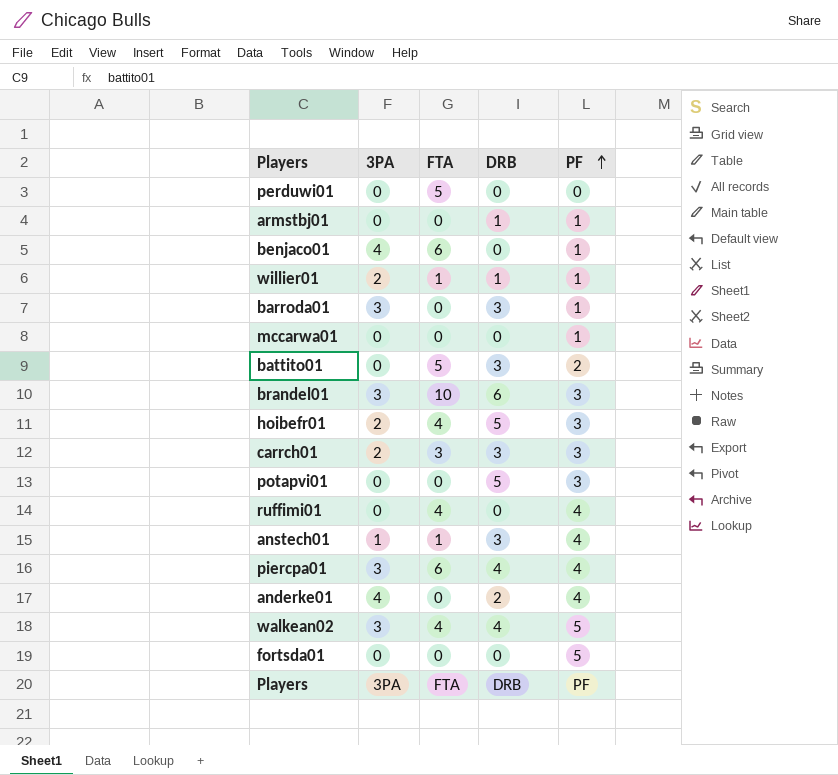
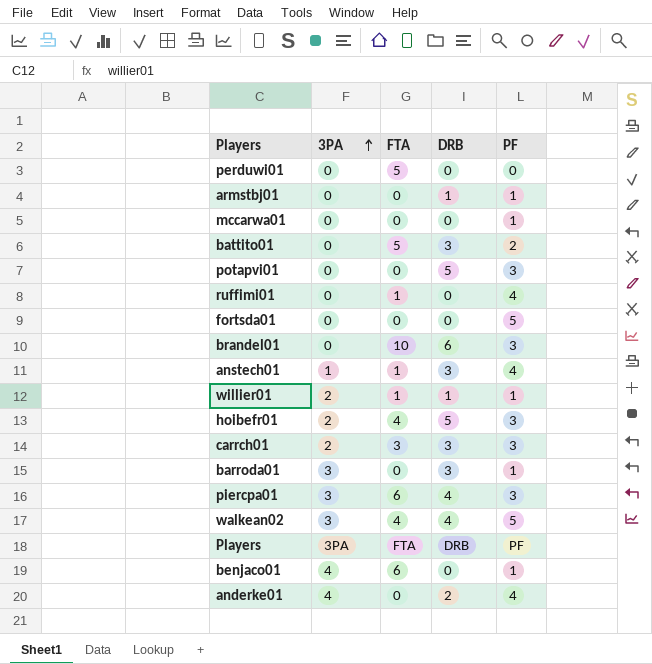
row order: PF ascending -> 3PA ascending
ruffimi01 | FTA: 4 -> 1
brandel01 | 3PA: 3 -> 0
piercpa01 | PF: 4 -> 3

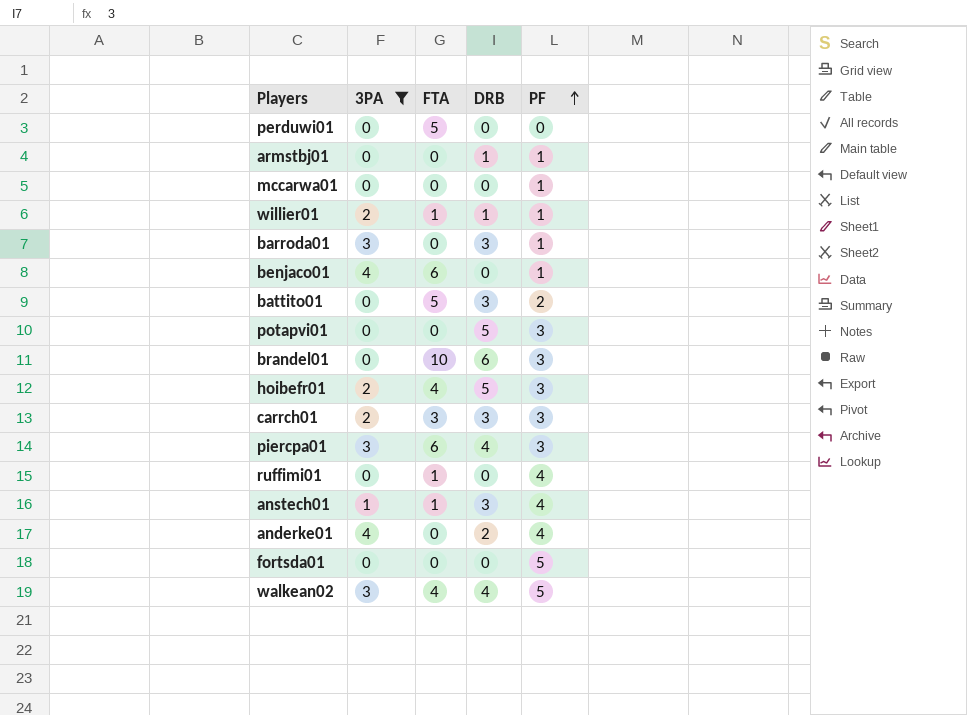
filter: none -> 3PA != 3PA
row order: 3PA ascending -> PF ascending

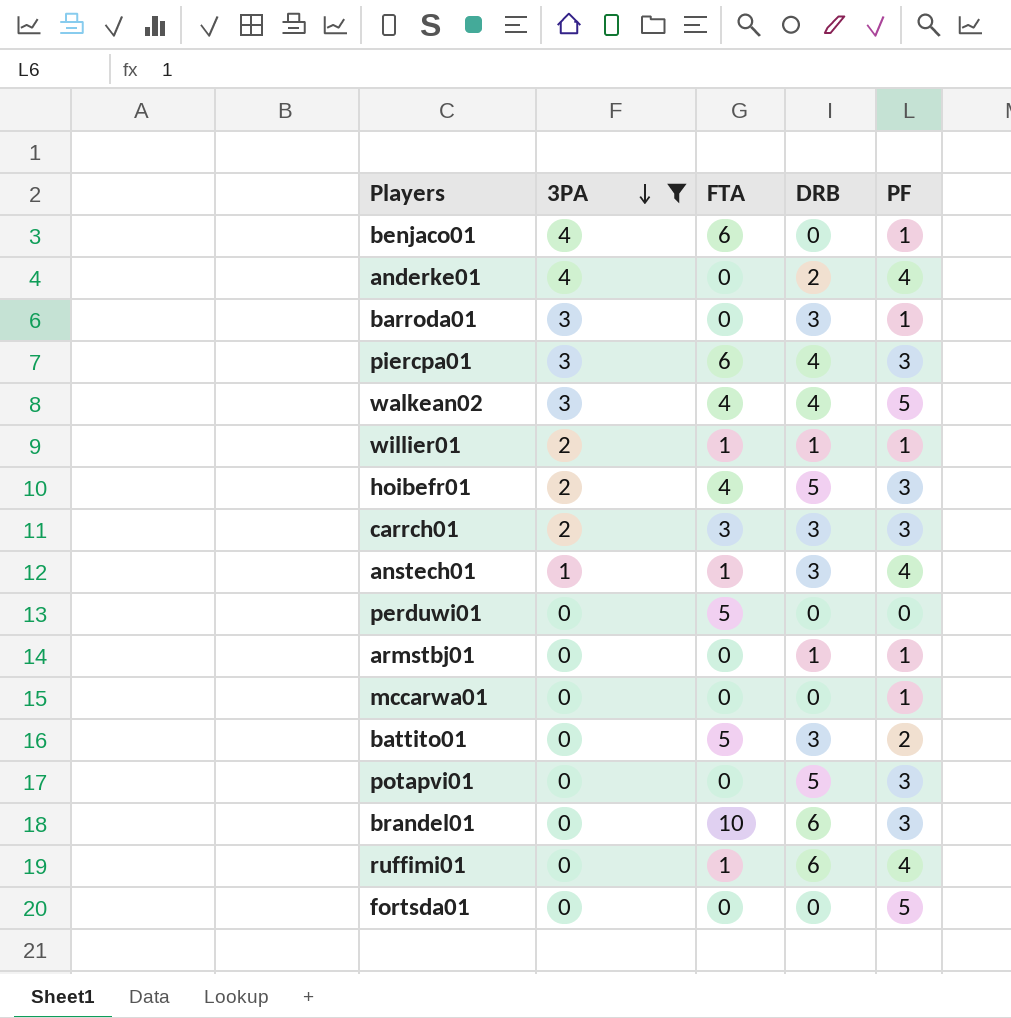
row order: PF ascending -> 3PA descending
ruffimi01 | DRB: 0 -> 6

